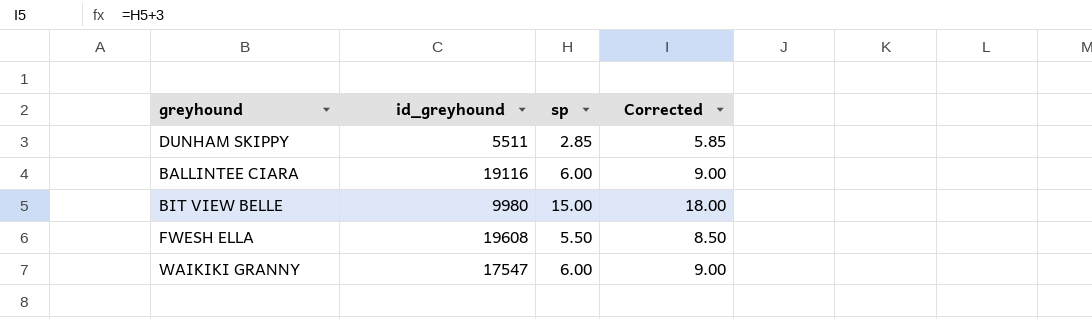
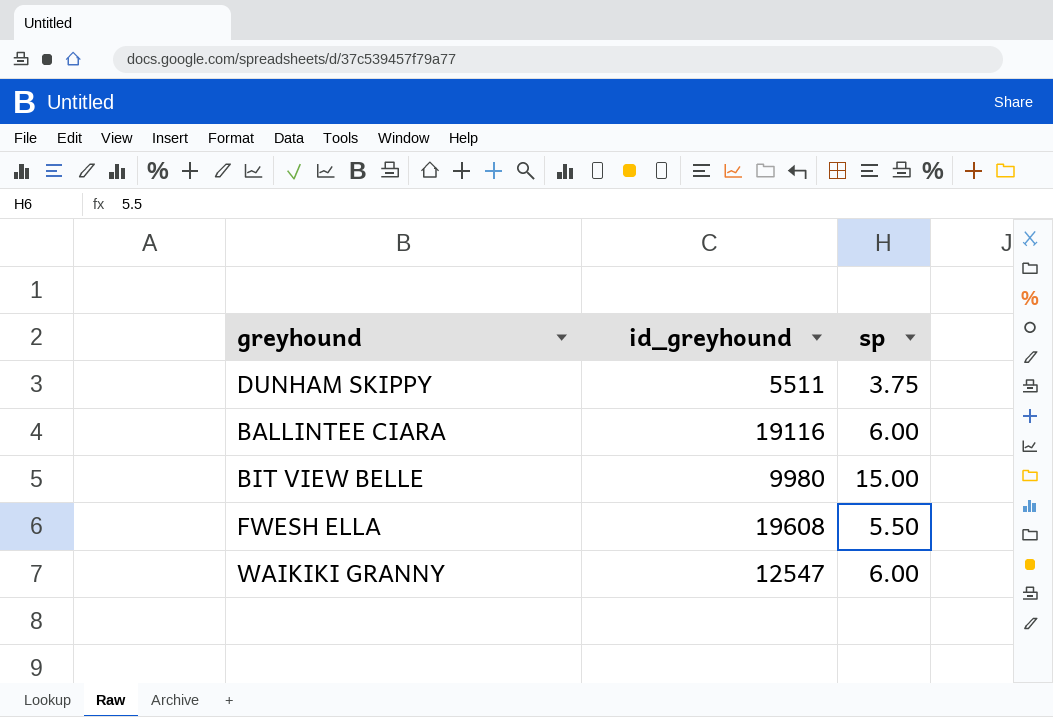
column Corrected | formula: [sp] + 3 -> none
DUNHAM SKIPPY | sp: 2.85 -> 3.75
WAIKIKI GRANNY | id_greyhound: 17547 -> 12547

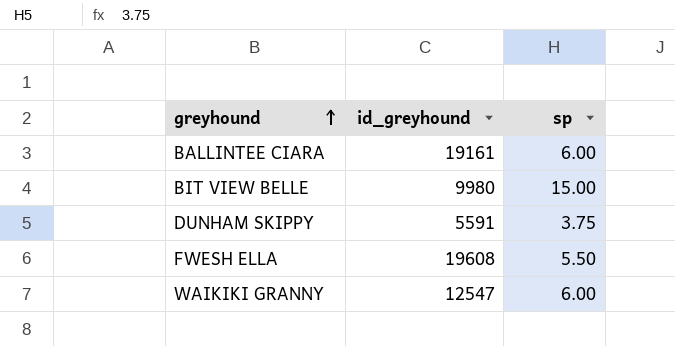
row order: none -> greyhound ascending
BALLINTEE CIARA | id_greyhound: 19116 -> 19161
DUNHAM SKIPPY | id_greyhound: 5511 -> 5591

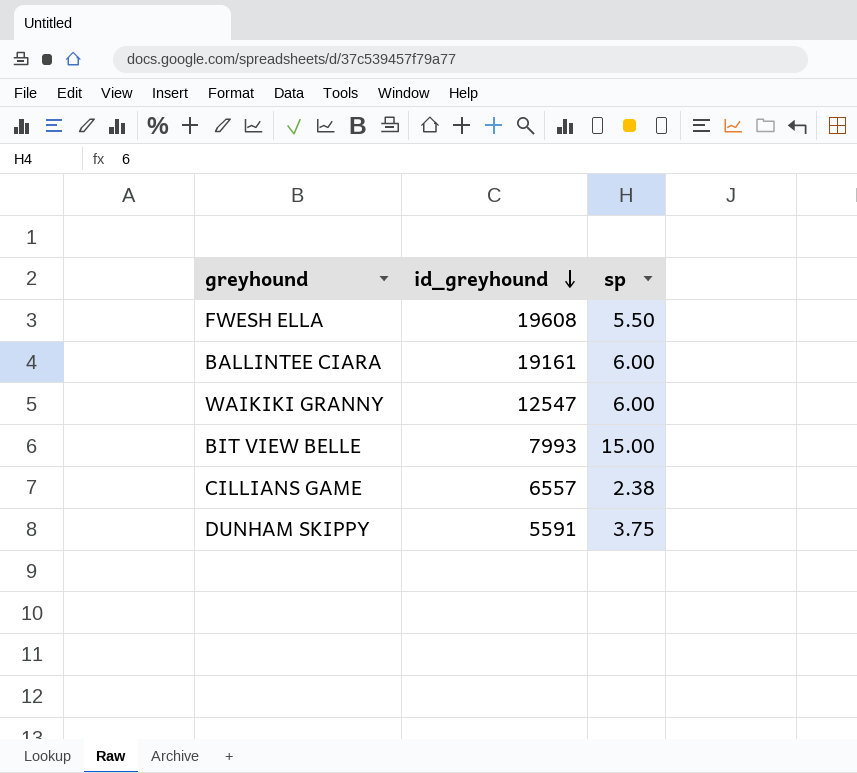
row order: greyhound ascending -> id_greyhound descending
BIT VIEW BELLE | id_greyhound: 9980 -> 7993
row CILLIANS GAME: none -> 6557 | 2.38

